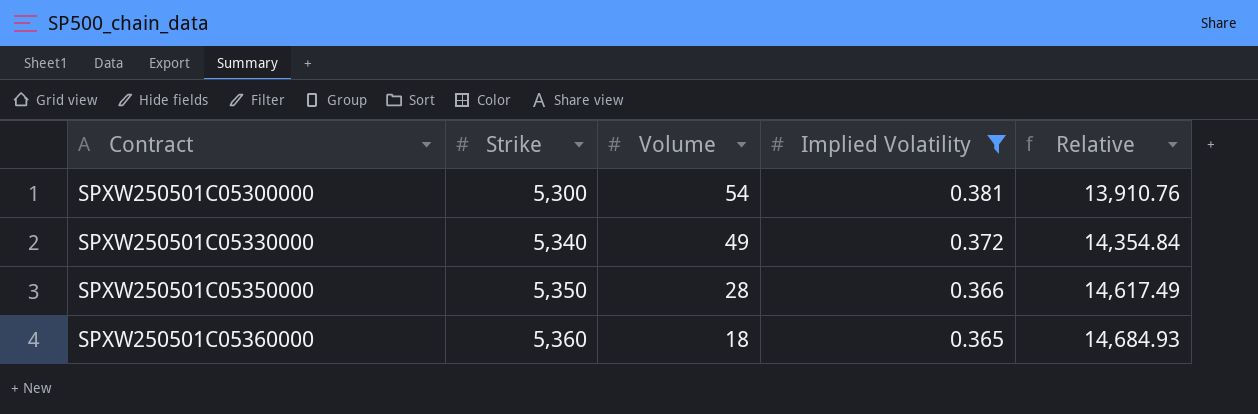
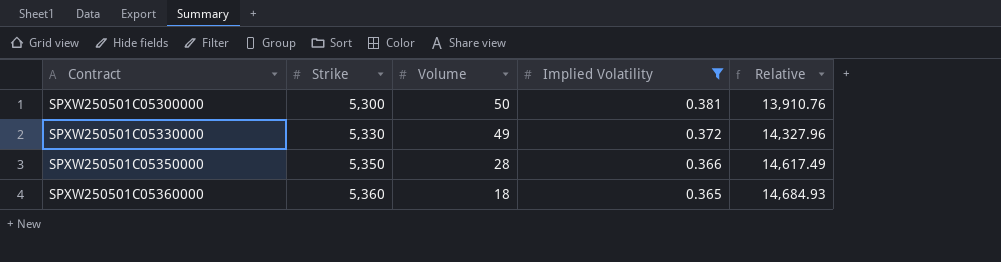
SPXW250501C05300000 | Volume: 54 -> 50
SPXW250501C05330000 | Strike: 5,340 -> 5,330
SPXW250501C05330000 | Relative: 14,354.84 -> 14,327.96

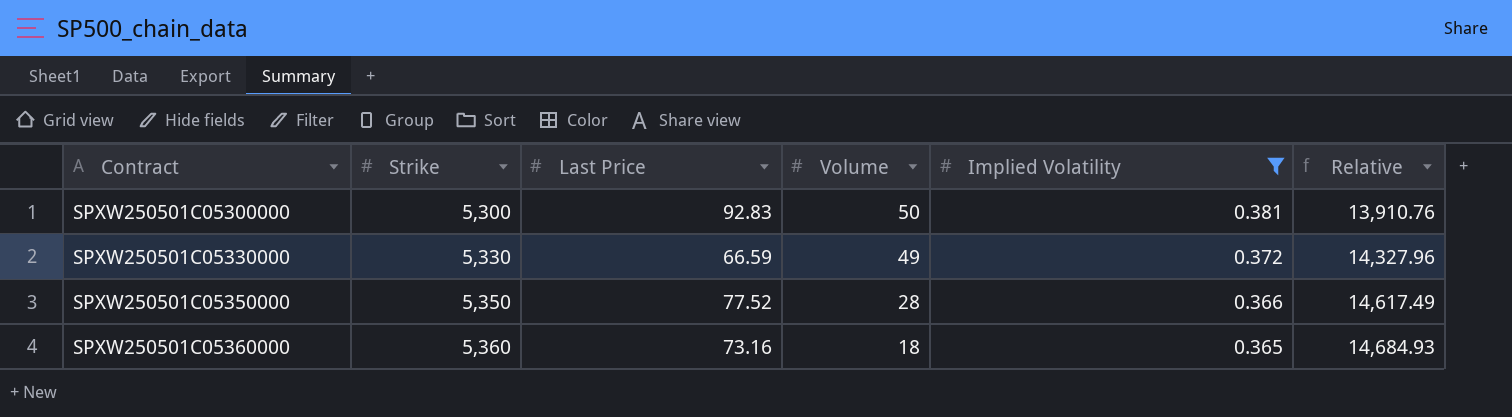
column Last Price | position: none -> 3

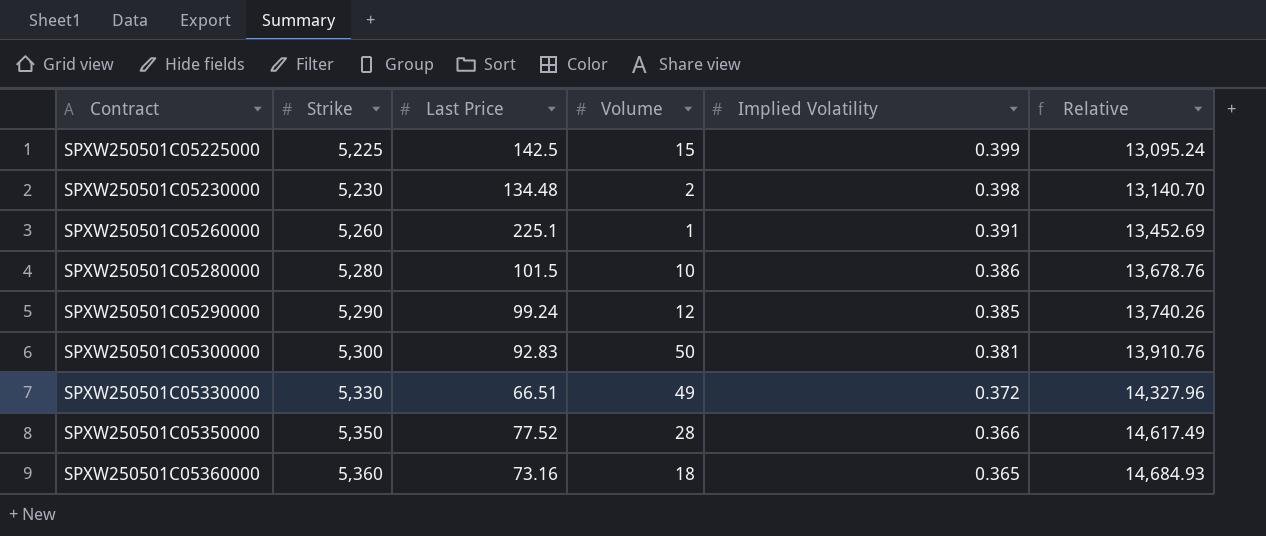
filter: Implied Volatility <= 0.381 -> none
SPXW250501C05330000 | Last Price: 66.59 -> 66.51

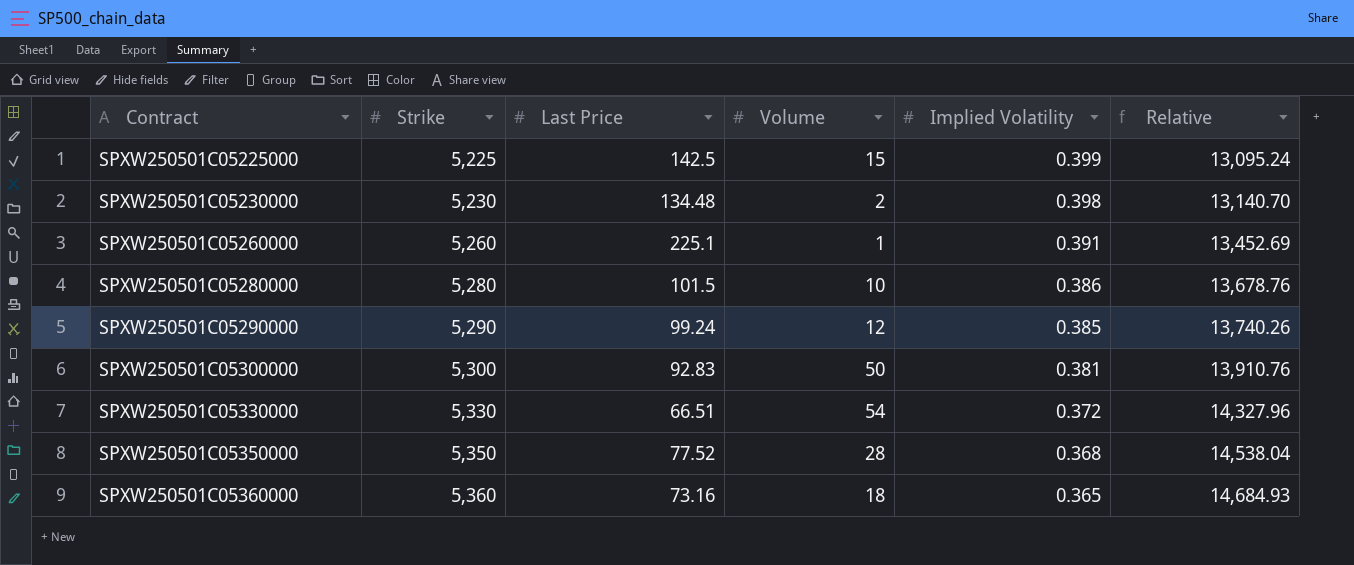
SPXW250501C05330000 | Volume: 49 -> 54
SPXW250501C05350000 | Implied Volatility: 0.366 -> 0.368
SPXW250501C05350000 | Relative: 14,617.49 -> 14,538.04

